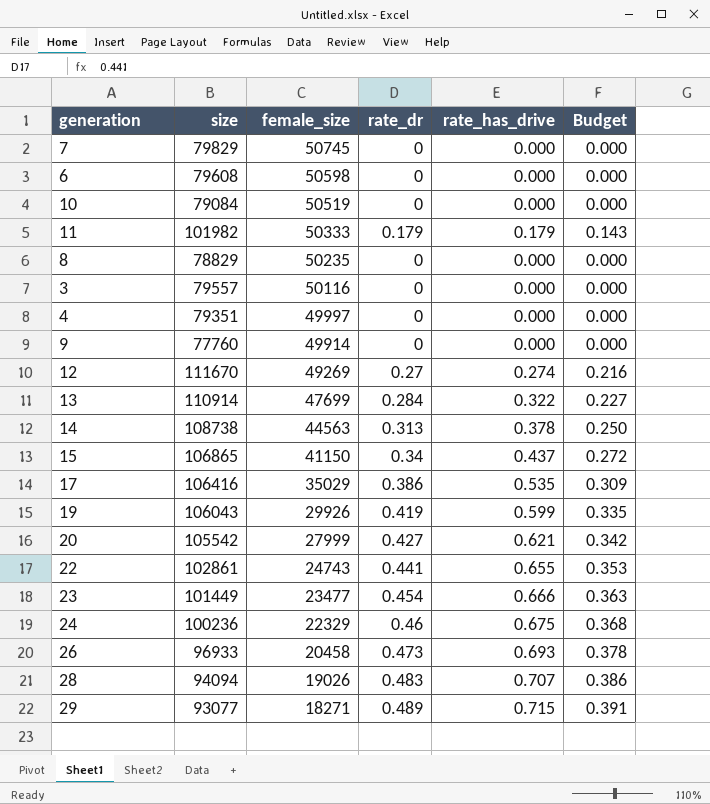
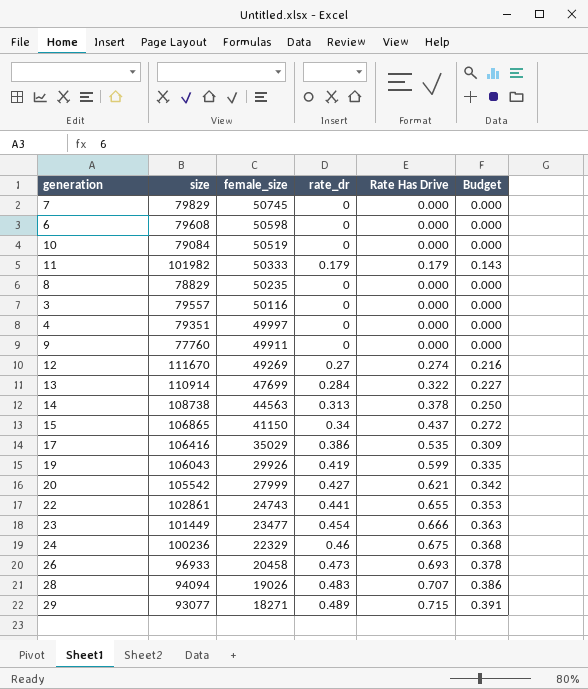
column name: rate_has_drive -> Rate Has Drive
9 | female_size: 49914 -> 49911

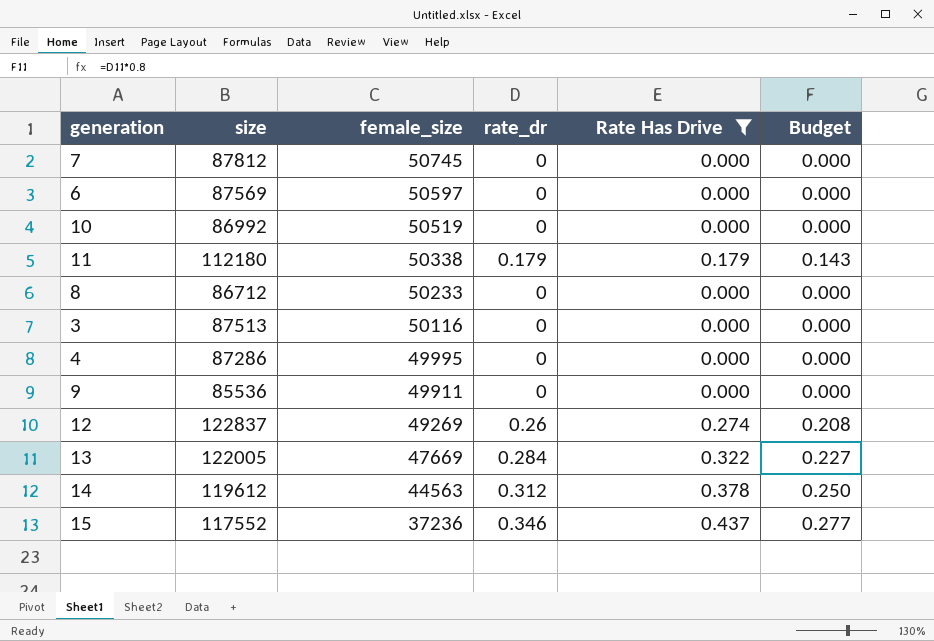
filter: none -> Rate Has Drive <= 0.437
7 | size: 79829 -> 87812
6 | size: 79608 -> 87569
6 | female_size: 50598 -> 50597
10 | size: 79084 -> 86992
11 | size: 101982 -> 112180
11 | female_size: 50333 -> 50338
8 | size: 78829 -> 86712
8 | female_size: 50235 -> 50233
3 | size: 79557 -> 87513
4 | size: 79351 -> 87286
4 | female_size: 49997 -> 49995
9 | size: 77760 -> 85536
12 | size: 111670 -> 122837
12 | rate_dr: 0.27 -> 0.26
12 | Budget: 0.216 -> 0.208
13 | size: 110914 -> 122005
13 | female_size: 47699 -> 47669
14 | size: 108738 -> 119612
14 | rate_dr: 0.313 -> 0.312
15 | size: 106865 -> 117552
15 | female_size: 41150 -> 37236
15 | rate_dr: 0.34 -> 0.346
15 | Budget: 0.272 -> 0.277

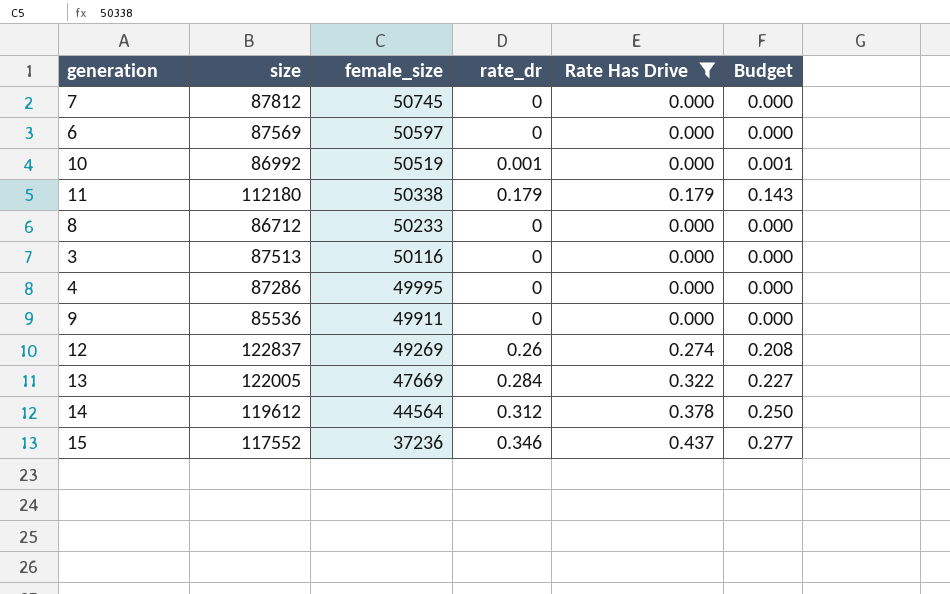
10 | rate_dr: 0 -> 0.001
10 | Budget: 0.000 -> 0.001
14 | female_size: 44563 -> 44564

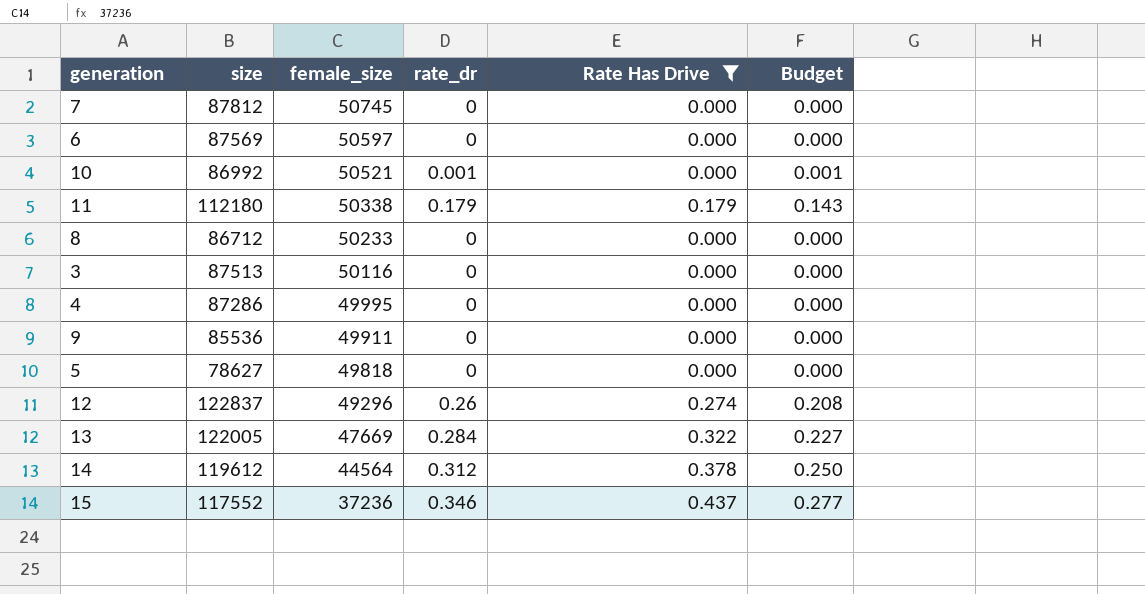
10 | female_size: 50519 -> 50521
row 5: none -> 78627 | 49818 | 0 | 0.000 | 0.000
12 | female_size: 49269 -> 49296

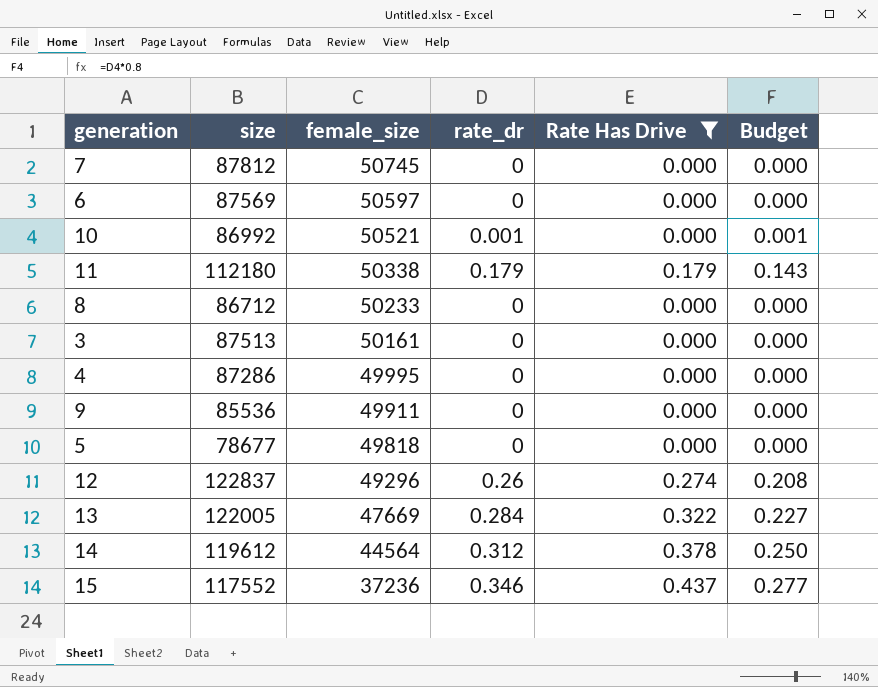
3 | female_size: 50116 -> 50161
5 | size: 78627 -> 78677

